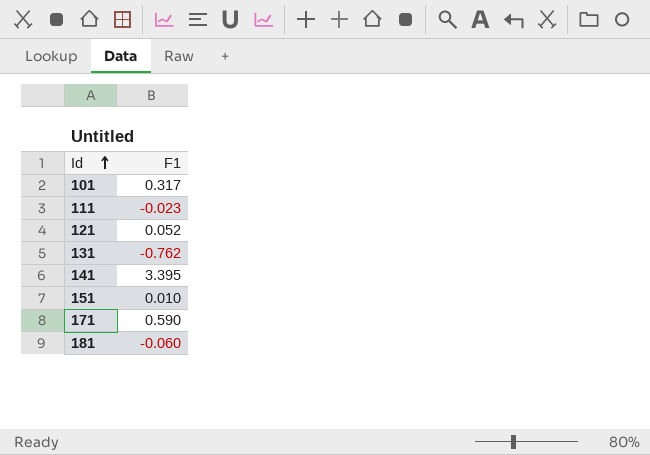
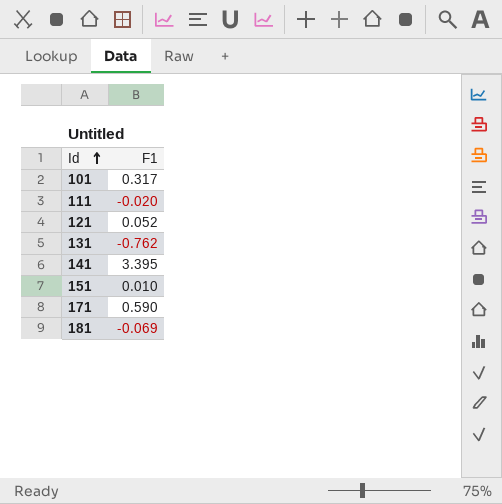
111 | F1: -0.023 -> -0.020
181 | F1: -0.060 -> -0.069

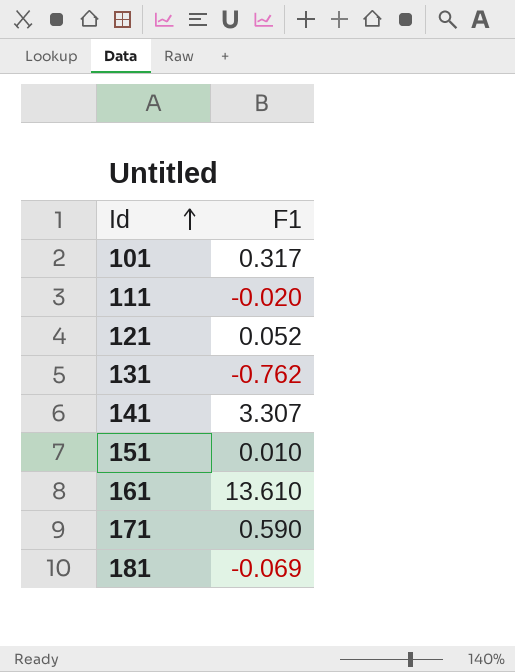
141 | F1: 3.395 -> 3.307
row 161: none -> 13.610

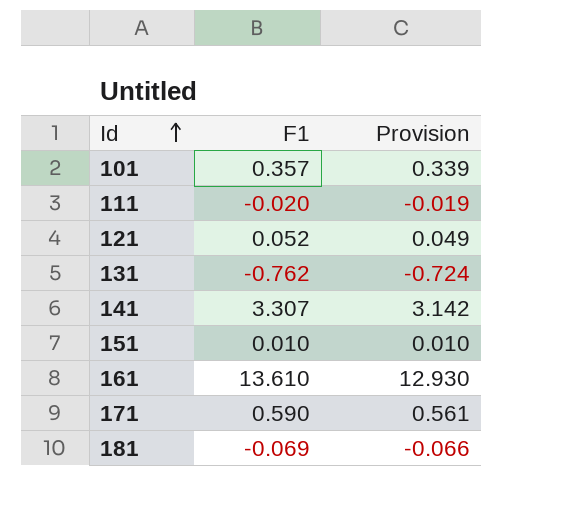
column Provision | formula: none -> [F1] * 0.95
101 | F1: 0.317 -> 0.357

